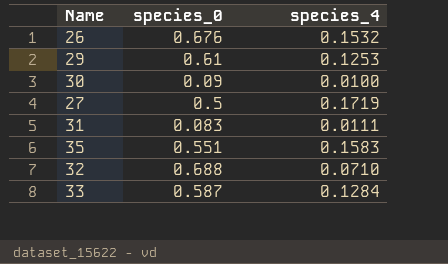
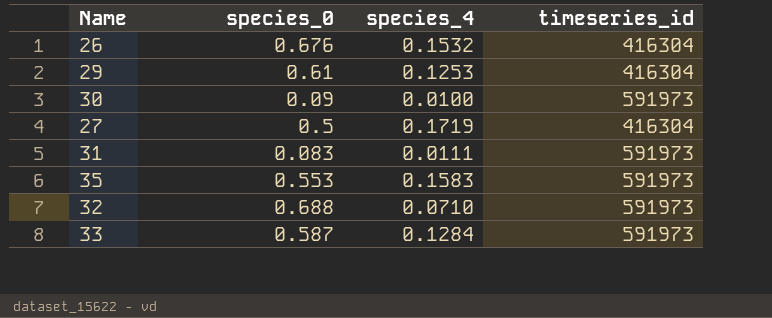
column timeseries_id | position: none -> 4
35 | species_0: 0.551 -> 0.553

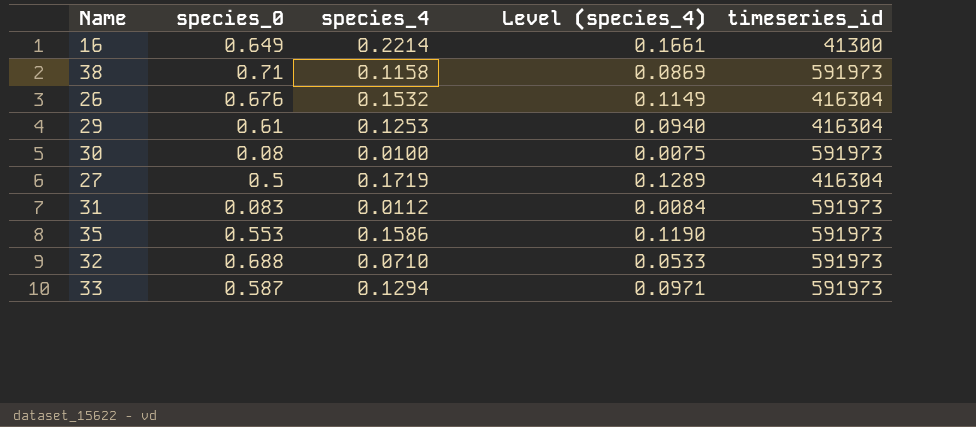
column Level (species_4) | formula: none -> [species_4] * 0.75
row 16: none -> 0.649 | 0.2214 | 0.1661 | 41300
row 38: none -> 0.71 | 0.1158 | 0.0869 | 591973
30 | species_0: 0.09 -> 0.08
31 | species_4: 0.0111 -> 0.0112
35 | species_4: 0.1583 -> 0.1586
33 | species_4: 0.1284 -> 0.1294

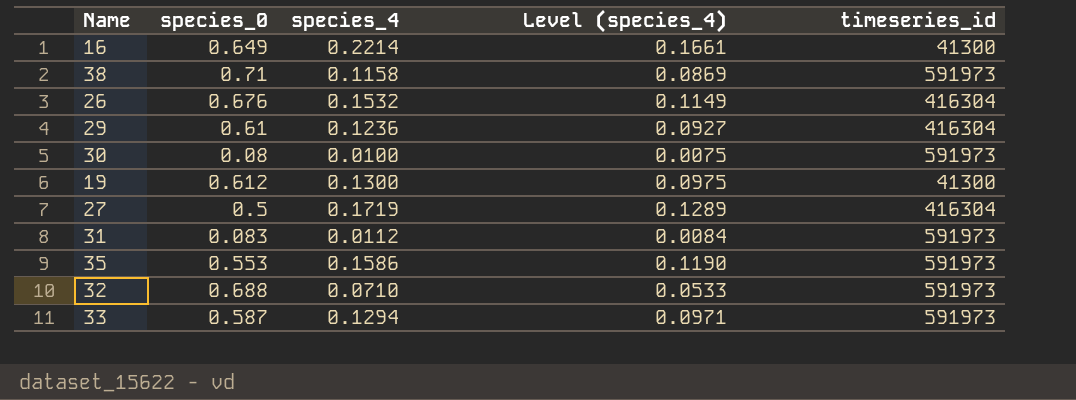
29 | species_4: 0.1253 -> 0.1236
29 | Level (species_4): 0.0940 -> 0.0927
row 19: none -> 0.612 | 0.1300 | 0.0975 | 41300

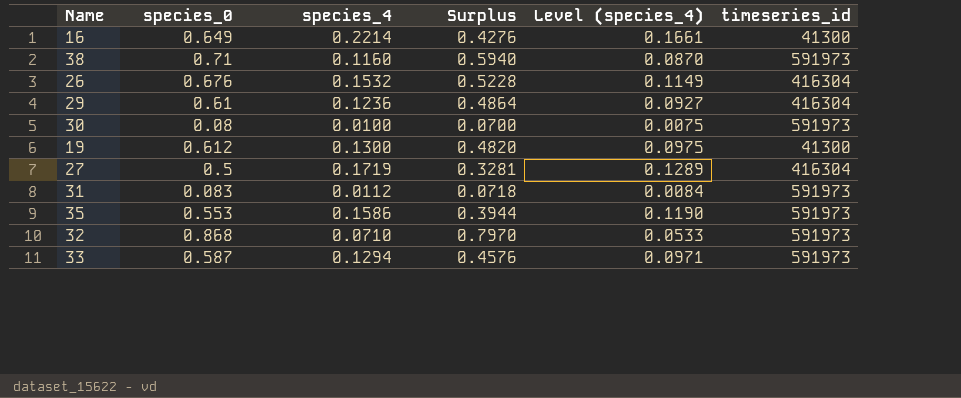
column Surplus | formula: none -> [species_0] - [species_4]
38 | species_4: 0.1158 -> 0.1160
38 | Level (species_4): 0.0869 -> 0.0870
32 | species_0: 0.688 -> 0.868

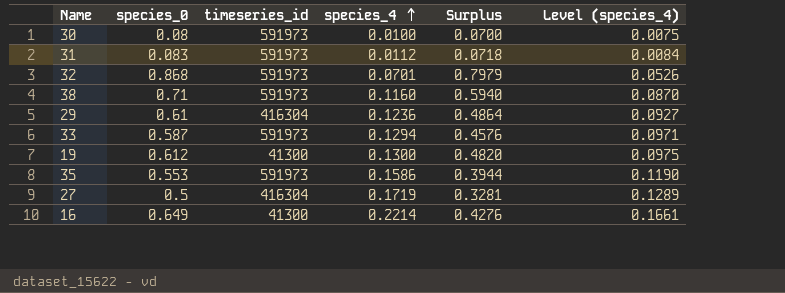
row order: none -> species_4 ascending
column timeseries_id | position: 6 -> 3
row 26: 0.676 | 0.1532 | 0.5228 | 0.1149 | 416304 -> none
32 | species_4: 0.0710 -> 0.0701
32 | Surplus: 0.7970 -> 0.7979
32 | Level (species_4): 0.0533 -> 0.0526

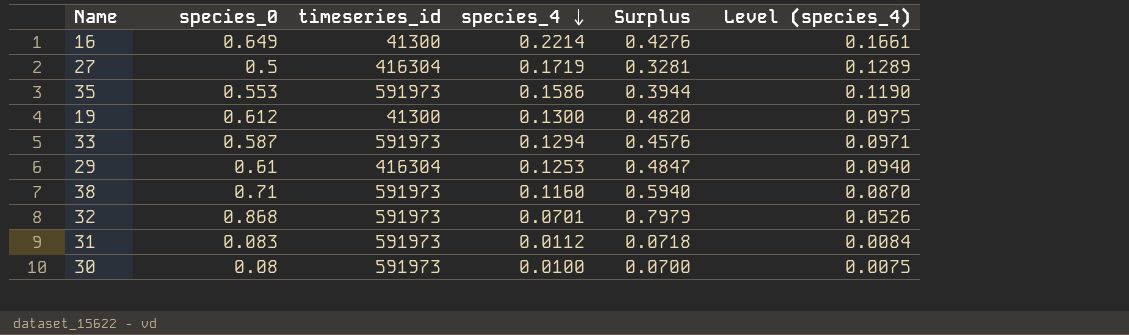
row order: species_4 ascending -> species_4 descending
29 | species_4: 0.1236 -> 0.1253
29 | Surplus: 0.4864 -> 0.4847
29 | Level (species_4): 0.0927 -> 0.0940

